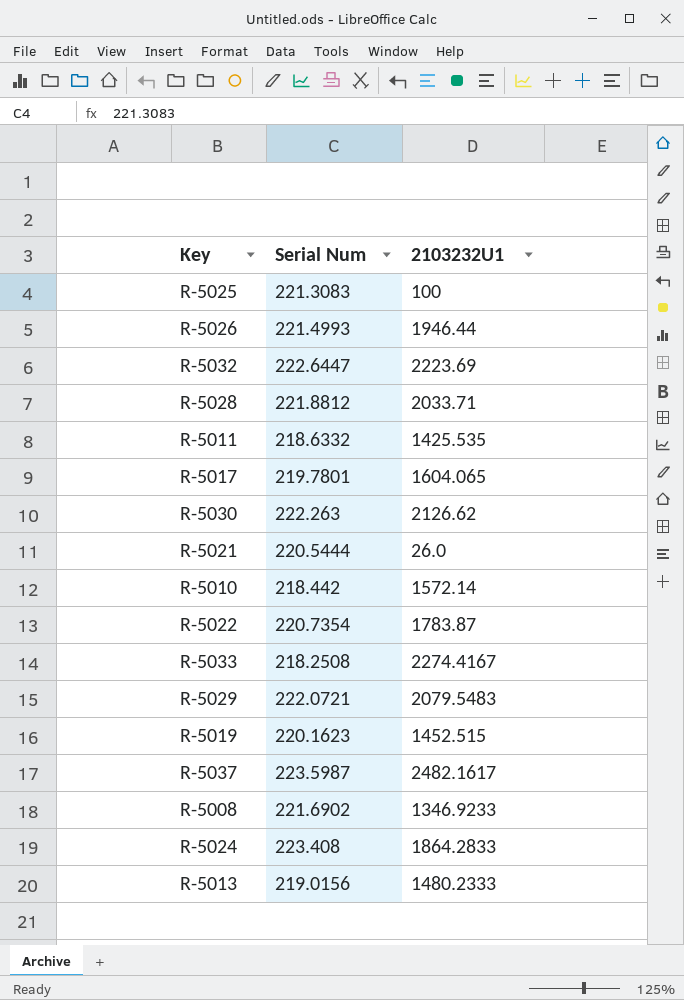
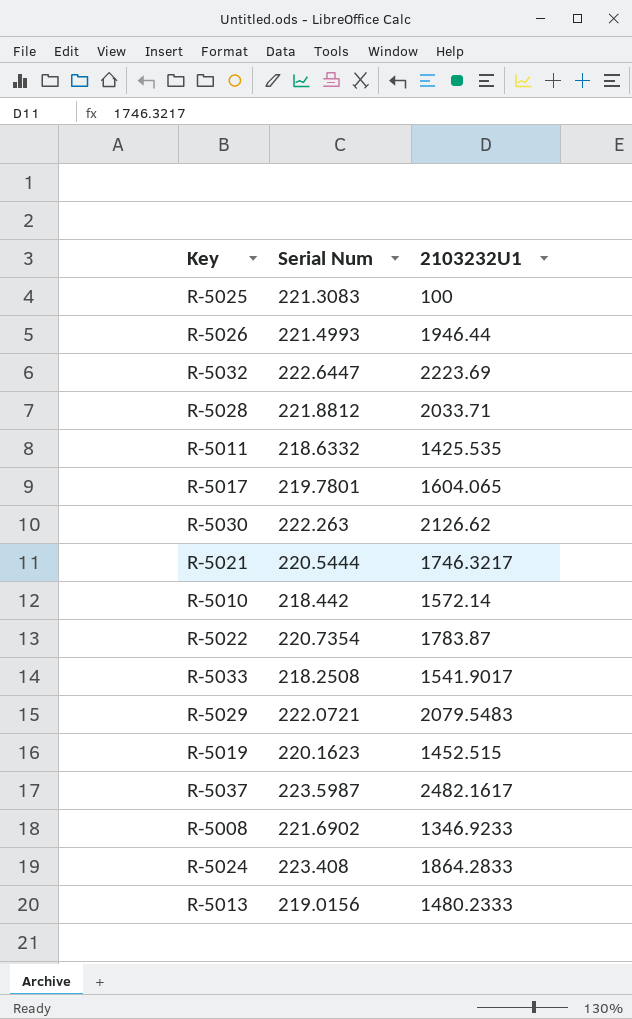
R-5021 | 2103232U1: 26.0 -> 1746.3217
R-5033 | 2103232U1: 2274.4167 -> 1541.9017

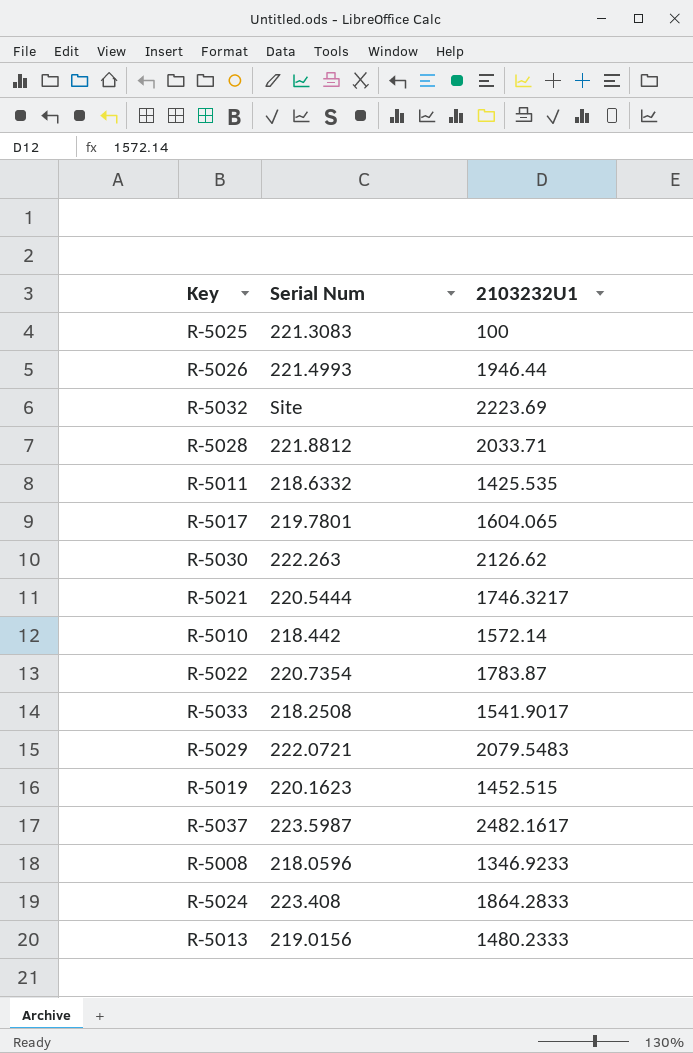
R-5032 | Serial Num: 222.6447 -> Site
R-5008 | Serial Num: 221.6902 -> 218.0596

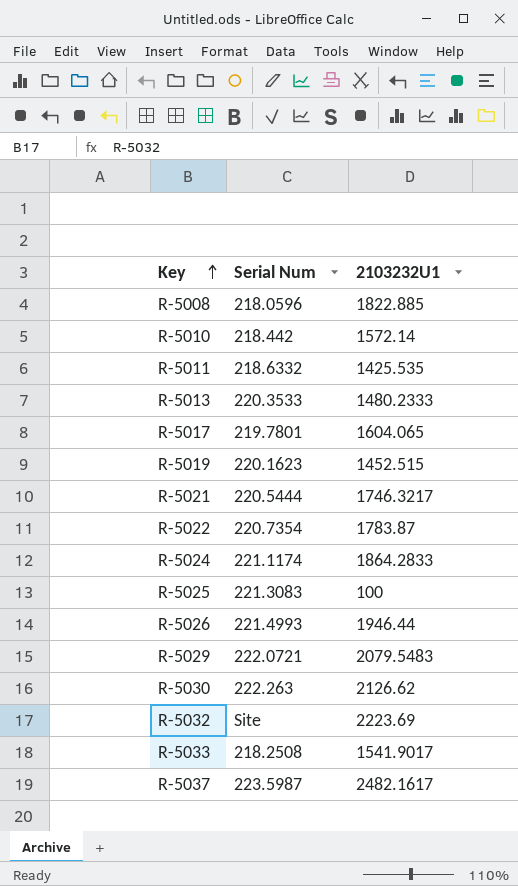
row order: none -> Key ascending
row R-5028: 221.8812 | 2033.71 -> none
R-5008 | 2103232U1: 1346.9233 -> 1822.885
R-5013 | Serial Num: 219.0156 -> 220.3533
R-5024 | Serial Num: 223.408 -> 221.1174

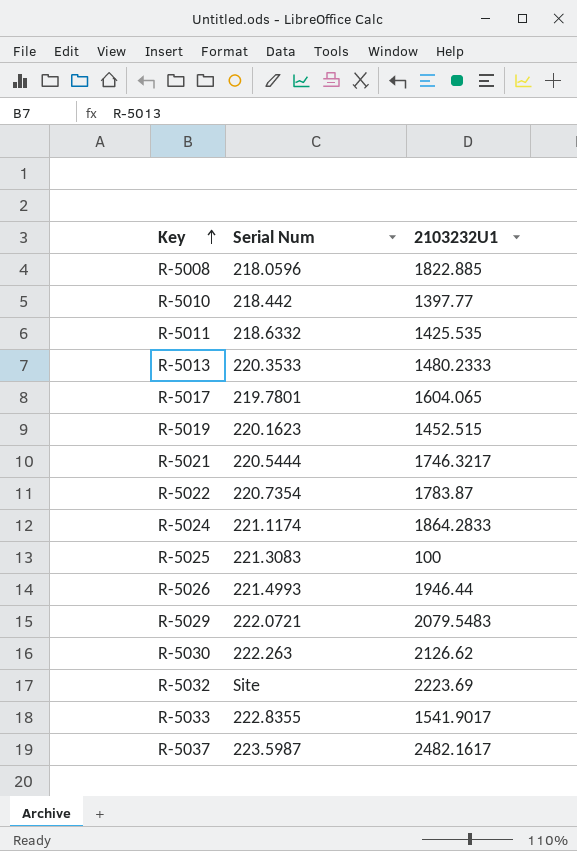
R-5010 | 2103232U1: 1572.14 -> 1397.77
R-5033 | Serial Num: 218.2508 -> 222.8355

